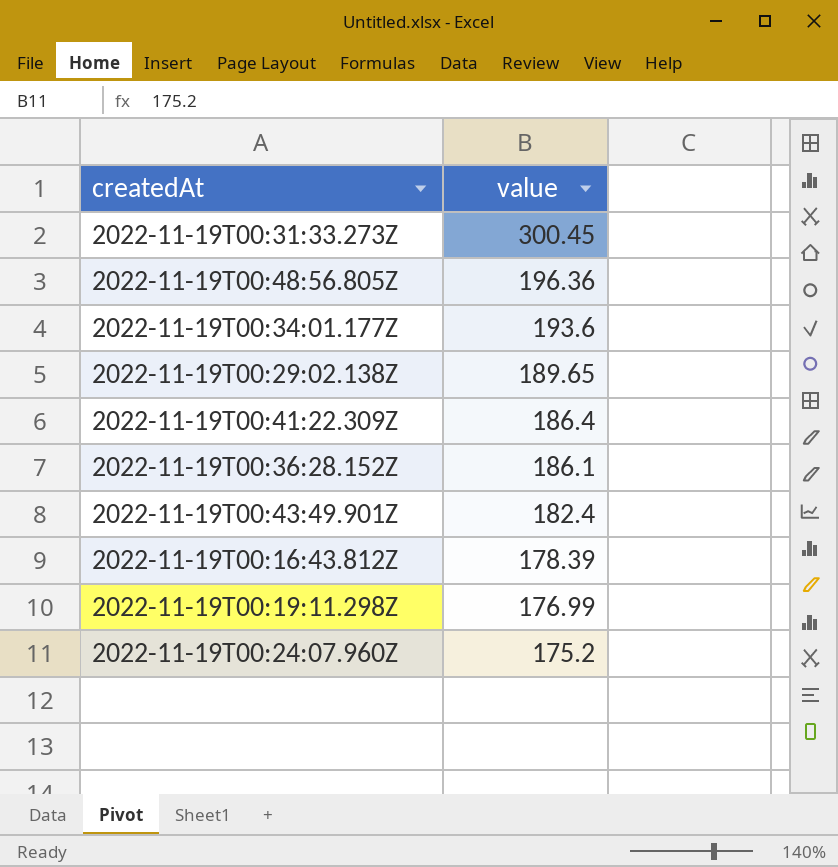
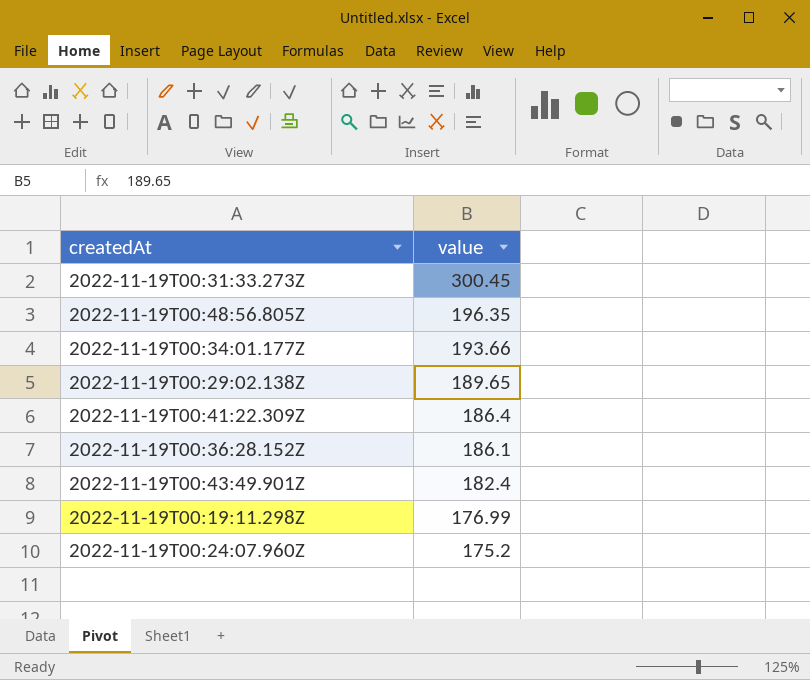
row 2022-11-19T00:16:43.812Z: 178.39 -> none
2022-11-19T00:48:56.805Z | value: 196.36 -> 196.35
2022-11-19T00:34:01.177Z | value: 193.6 -> 193.66

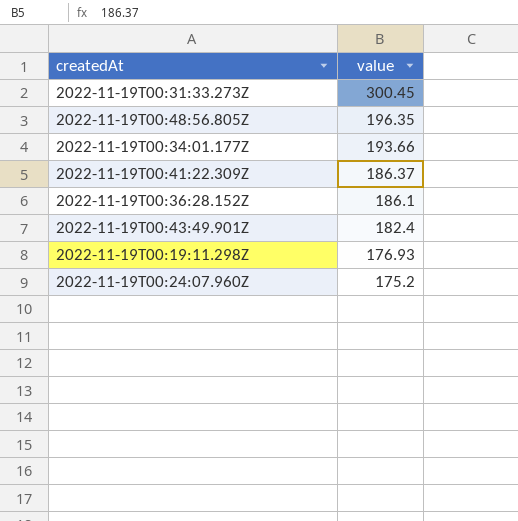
row 2022-11-19T00:29:02.138Z: 189.65 -> none
2022-11-19T00:41:22.309Z | value: 186.4 -> 186.37
2022-11-19T00:19:11.298Z | value: 176.99 -> 176.93

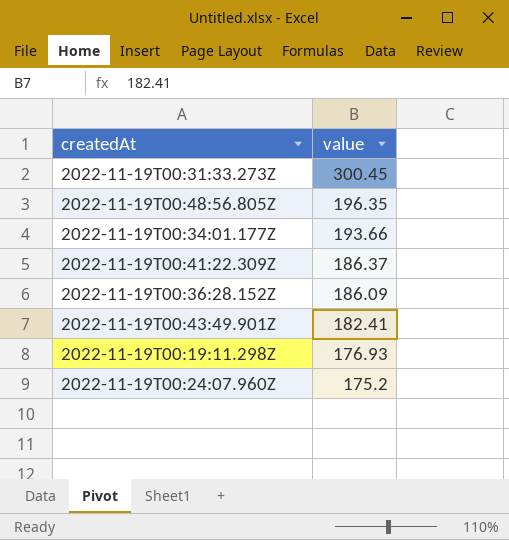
2022-11-19T00:36:28.152Z | value: 186.1 -> 186.09
2022-11-19T00:43:49.901Z | value: 182.4 -> 182.41

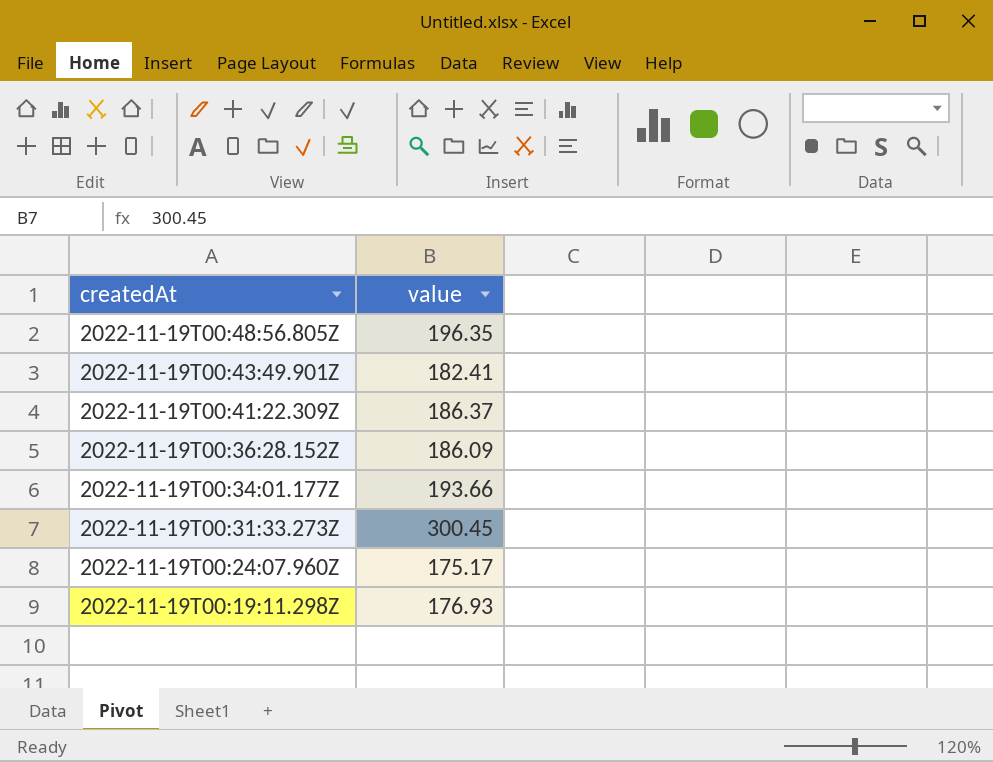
row order: value descending -> createdAt descending
2022-11-19T00:24:07.960Z | value: 175.2 -> 175.17

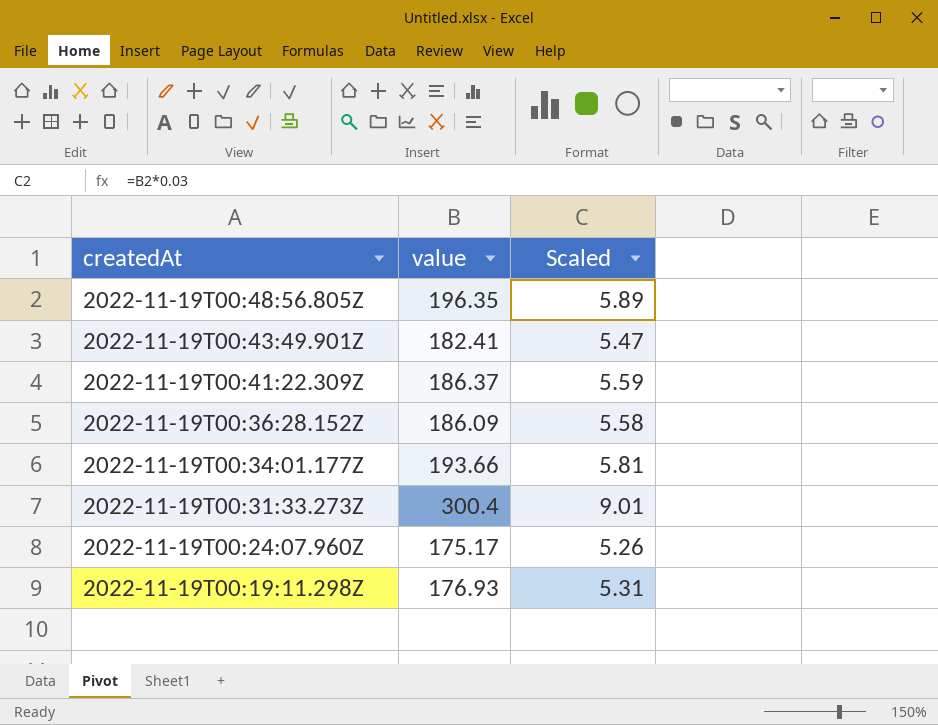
column Scaled | formula: none -> [value] * 0.03
2022-11-19T00:31:33.273Z | value: 300.45 -> 300.4

